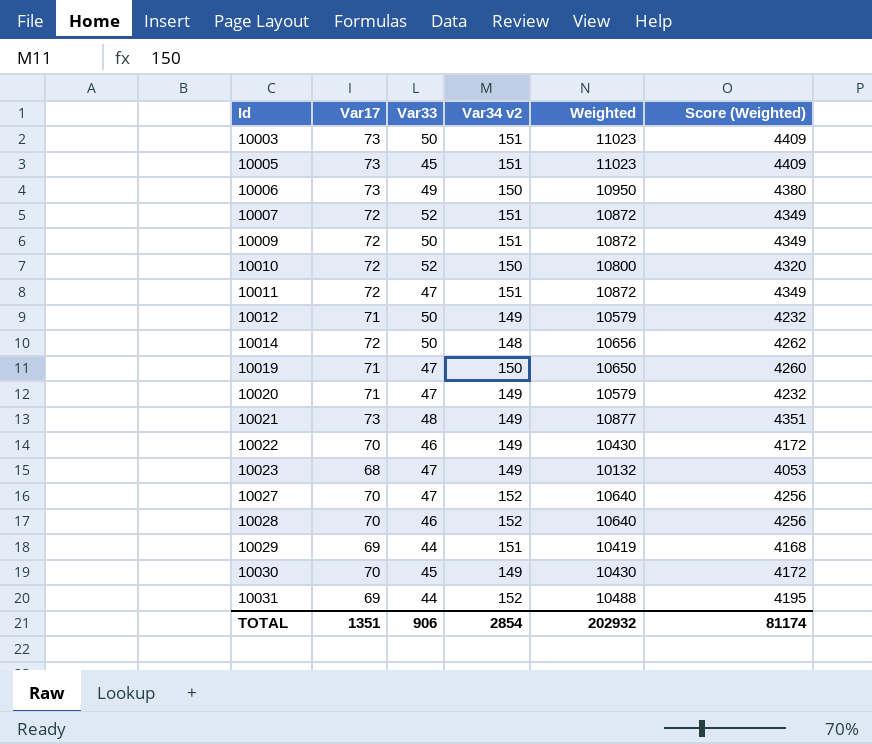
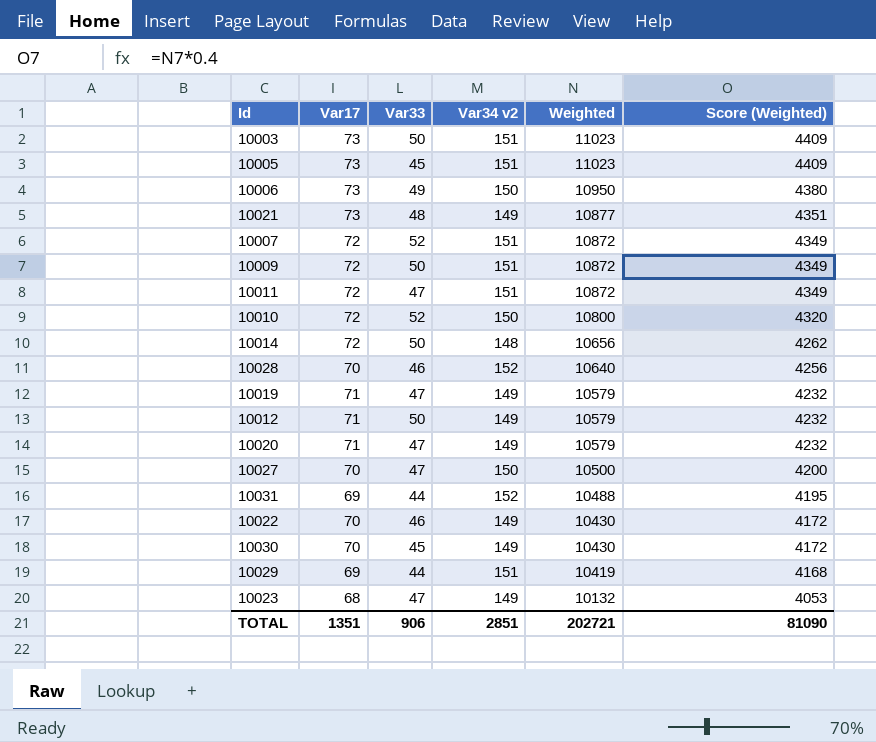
row order: Id ascending -> Weighted descending
10019 | Var34 v2: 150 -> 149
10019 | Weighted: 10650 -> 10579
10019 | Score (Weighted): 4260 -> 4232
10027 | Var34 v2: 152 -> 150
10027 | Weighted: 10640 -> 10500
10027 | Score (Weighted): 4256 -> 4200
TOTAL | Var34 v2: 2854 -> 2851
TOTAL | Weighted: 202932 -> 202721
TOTAL | Score (Weighted): 81174 -> 81090

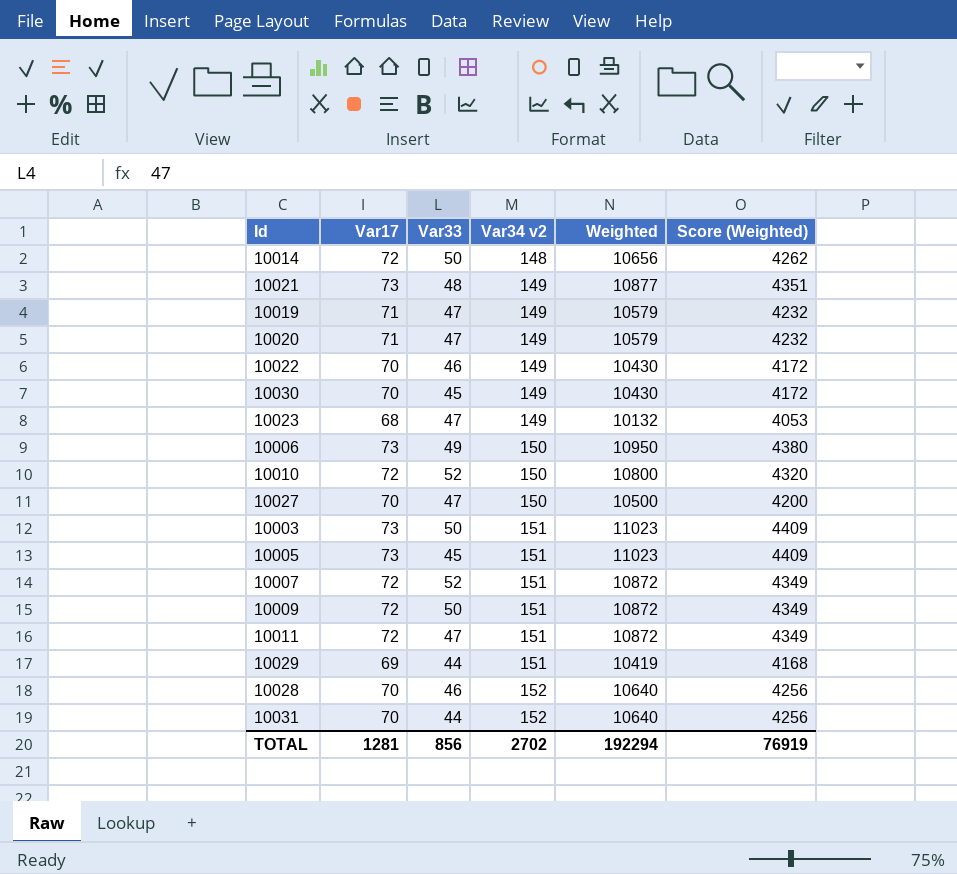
row order: Weighted descending -> Var34 v2 ascending
row 10012: 71 | 50 | 149 | 10579 | 4232 -> none
10031 | Var17: 69 -> 70
10031 | Weighted: 10488 -> 10640
10031 | Score (Weighted): 4195 -> 4256
TOTAL | Var17: 1351 -> 1281
TOTAL | Var33: 906 -> 856
TOTAL | Var34 v2: 2851 -> 2702
TOTAL | Weighted: 202721 -> 192294
TOTAL | Score (Weighted): 81090 -> 76919

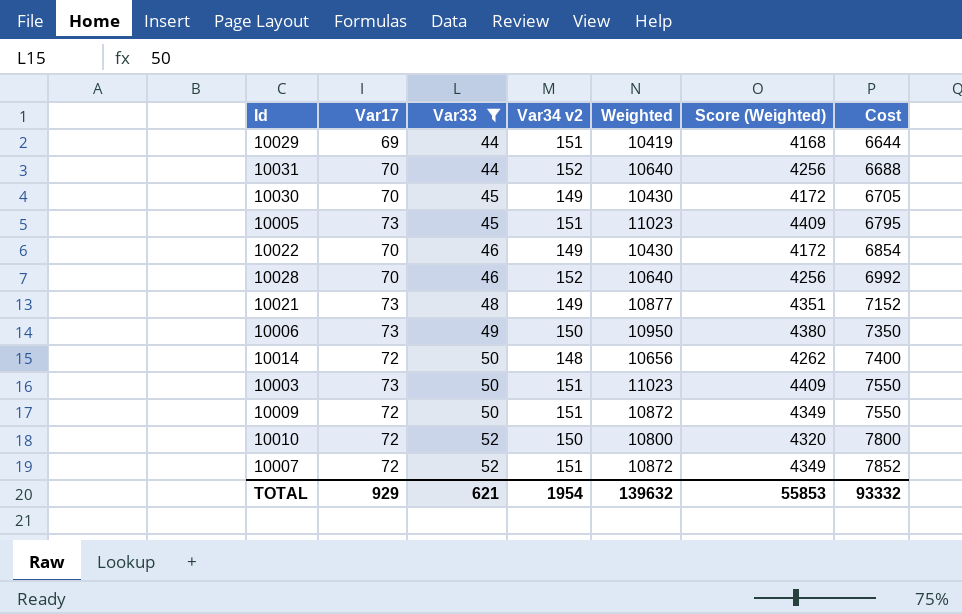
filter: none -> Var33 != 47
row order: Var34 v2 ascending -> Var33 ascending
column Cost | formula: none -> [Var33] * [Var34 v2]
TOTAL | Var17: 1281 -> 929
TOTAL | Var33: 856 -> 621
TOTAL | Var34 v2: 2702 -> 1954
TOTAL | Weighted: 192294 -> 139632
TOTAL | Score (Weighted): 76919 -> 55853

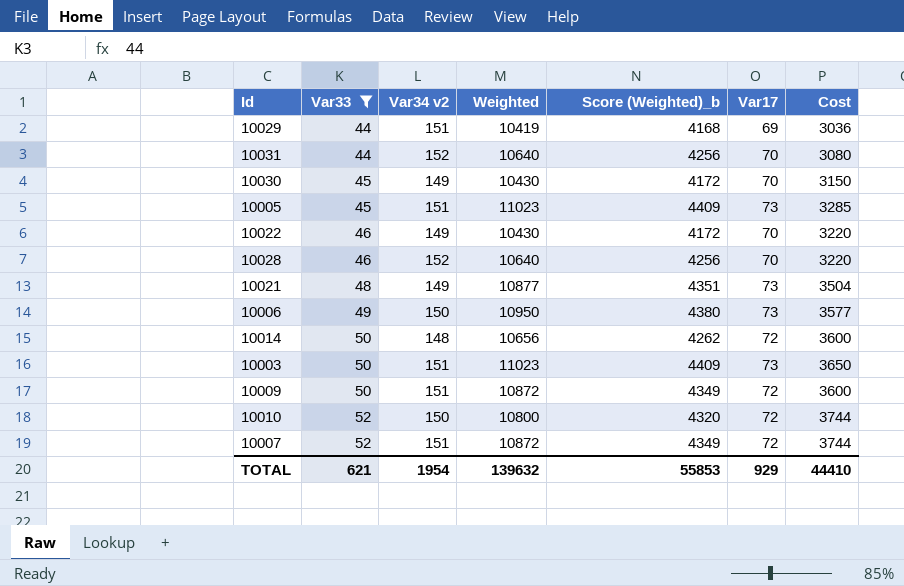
column name: Score (Weighted) -> Score (Weighted)_b
column Var17 | position: 2 -> 6
column Cost | formula: [Var33] * [Var34 v2] -> [Var33] * [Var17]
TOTAL | Cost: 93332 -> 44410

